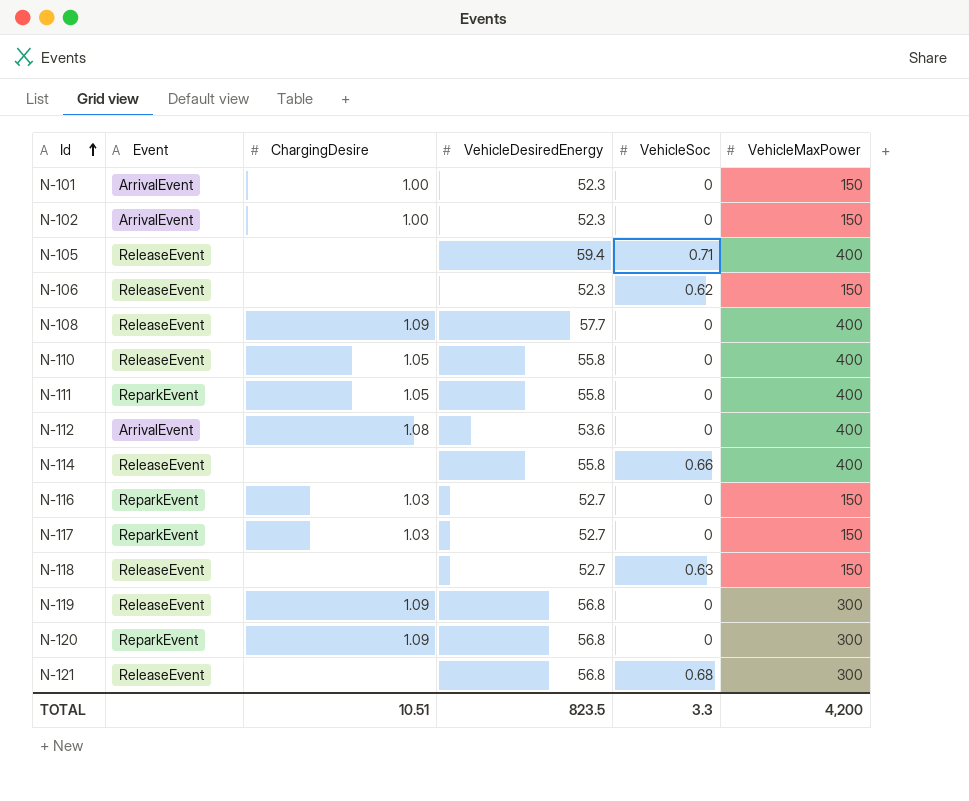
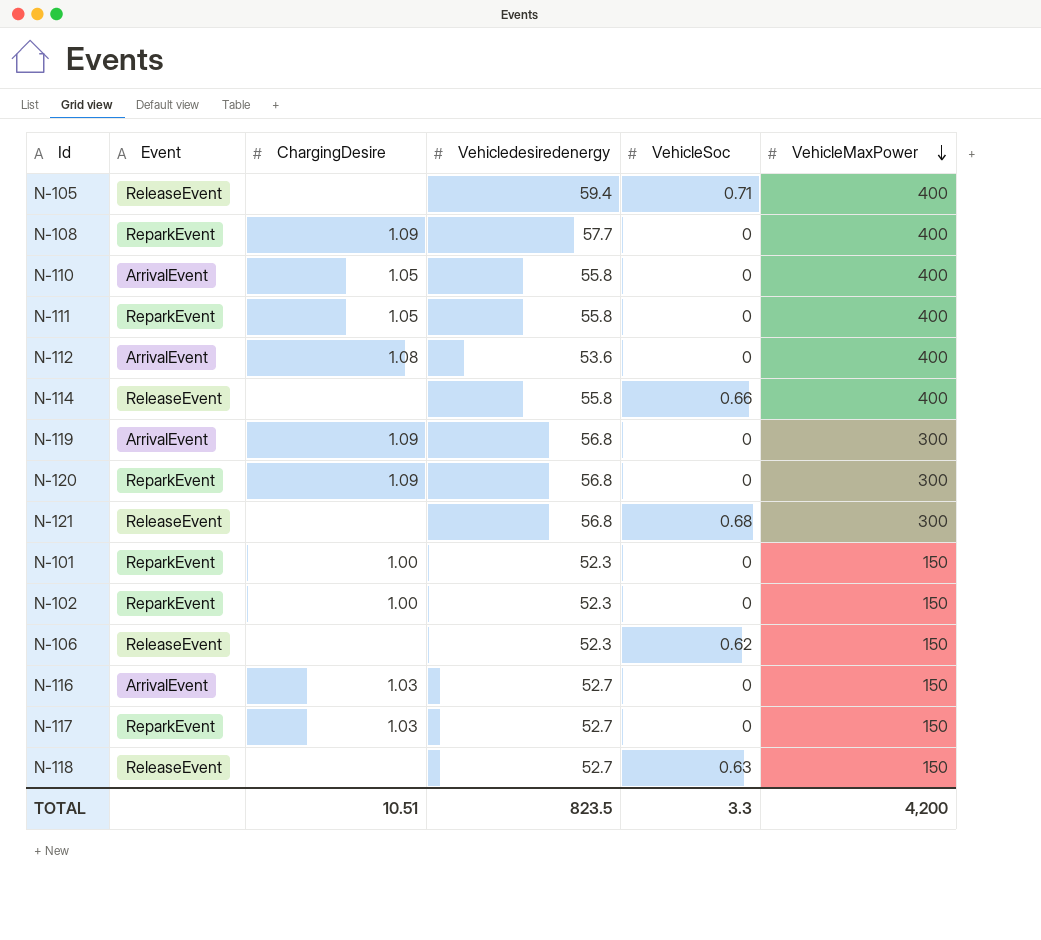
row order: Id ascending -> VehicleMaxPower descending
column name: VehicleDesiredEnergy -> Vehicledesiredenergy
N-108 | Event: ReleaseEvent -> ReparkEvent
N-110 | Event: ReleaseEvent -> ArrivalEvent
N-119 | Event: ReleaseEvent -> ArrivalEvent
N-101 | Event: ArrivalEvent -> ReparkEvent
N-102 | Event: ArrivalEvent -> ReparkEvent
N-116 | Event: ReparkEvent -> ArrivalEvent

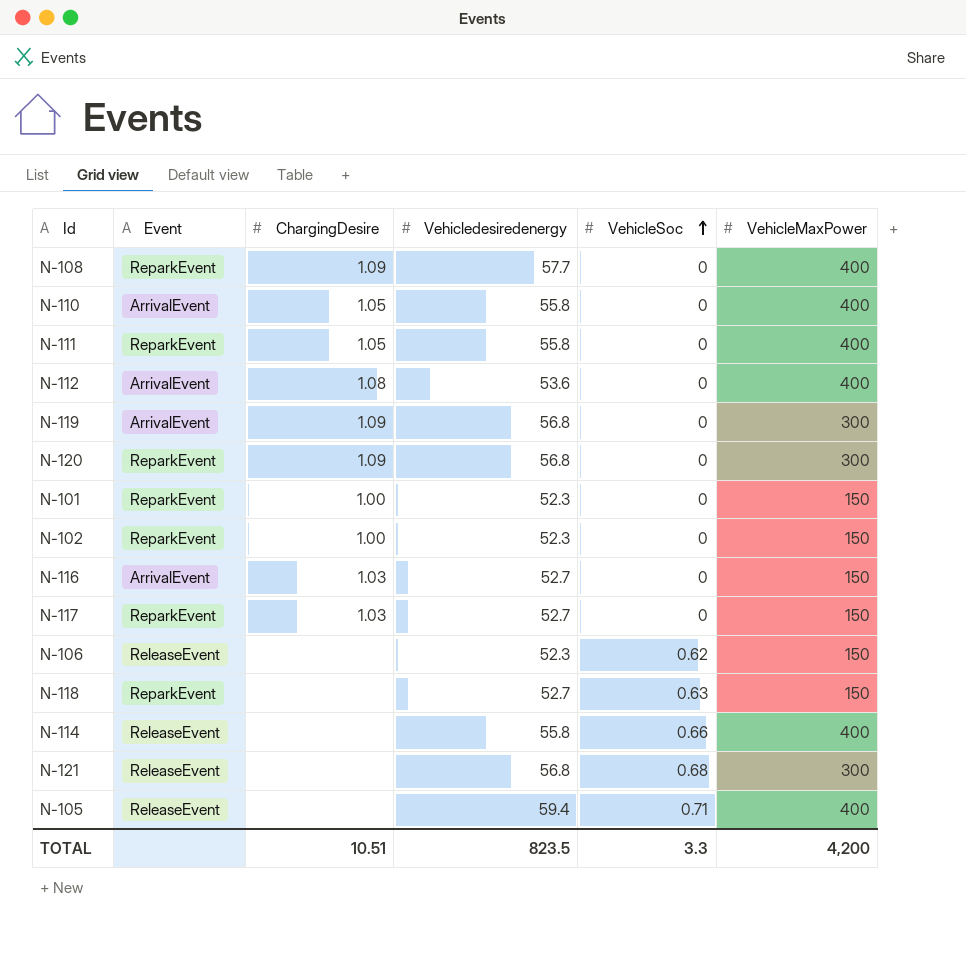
row order: VehicleMaxPower descending -> VehicleSoc ascending
N-118 | Event: ReleaseEvent -> ReparkEvent

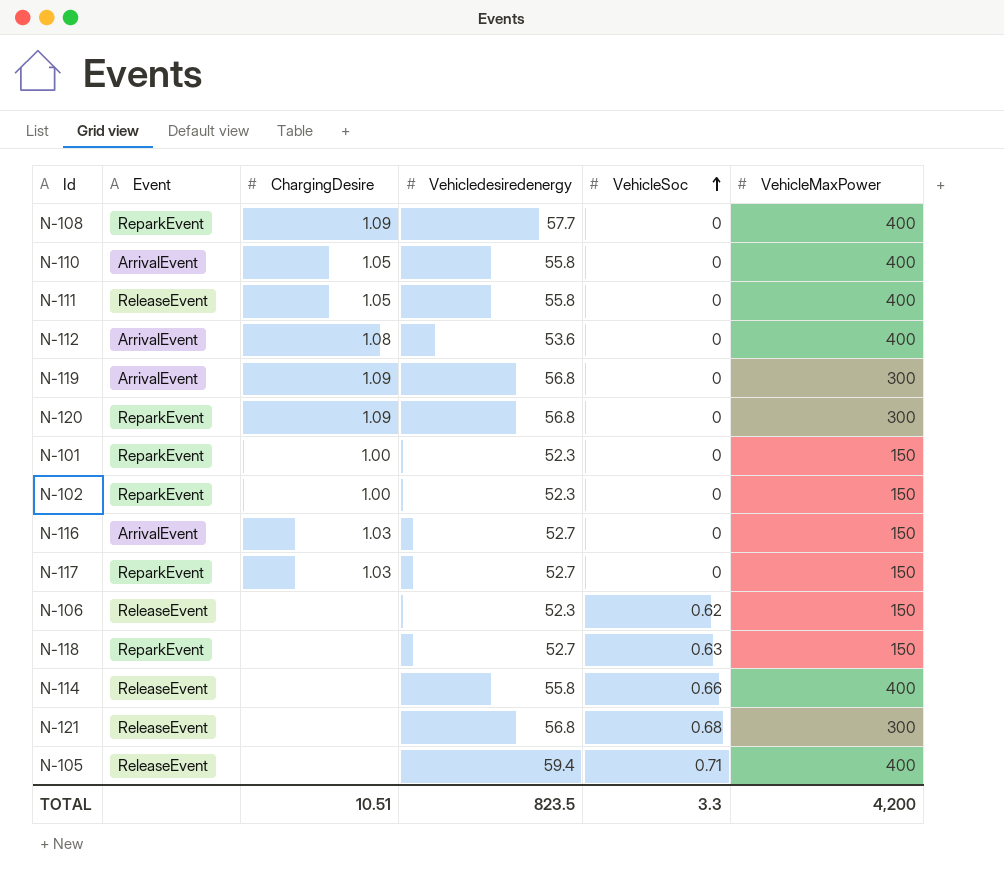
N-111 | Event: ReparkEvent -> ReleaseEvent

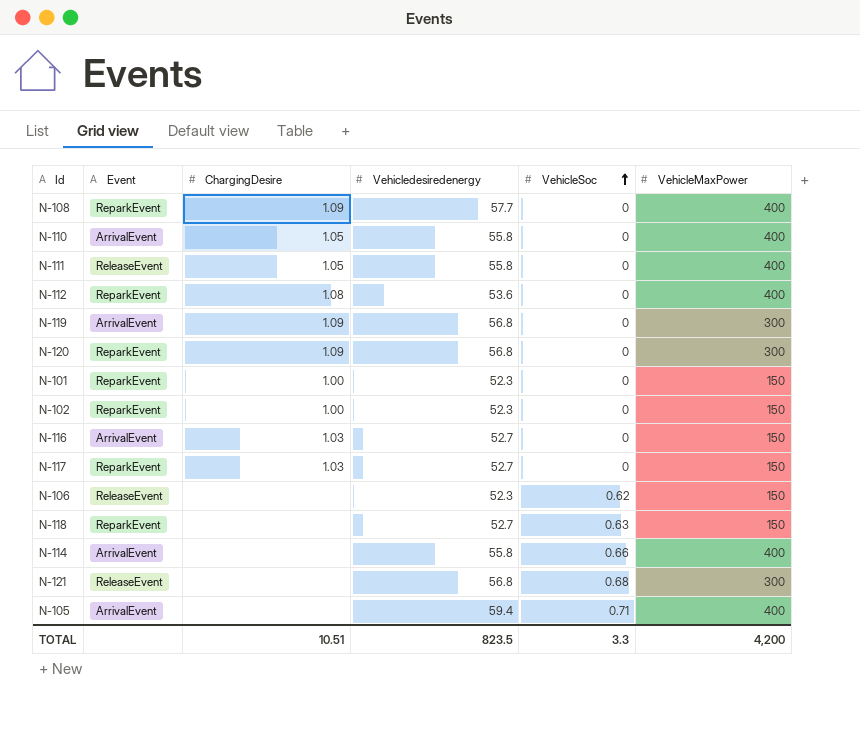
N-112 | Event: ArrivalEvent -> ReparkEvent
N-114 | Event: ReleaseEvent -> ArrivalEvent
N-105 | Event: ReleaseEvent -> ArrivalEvent

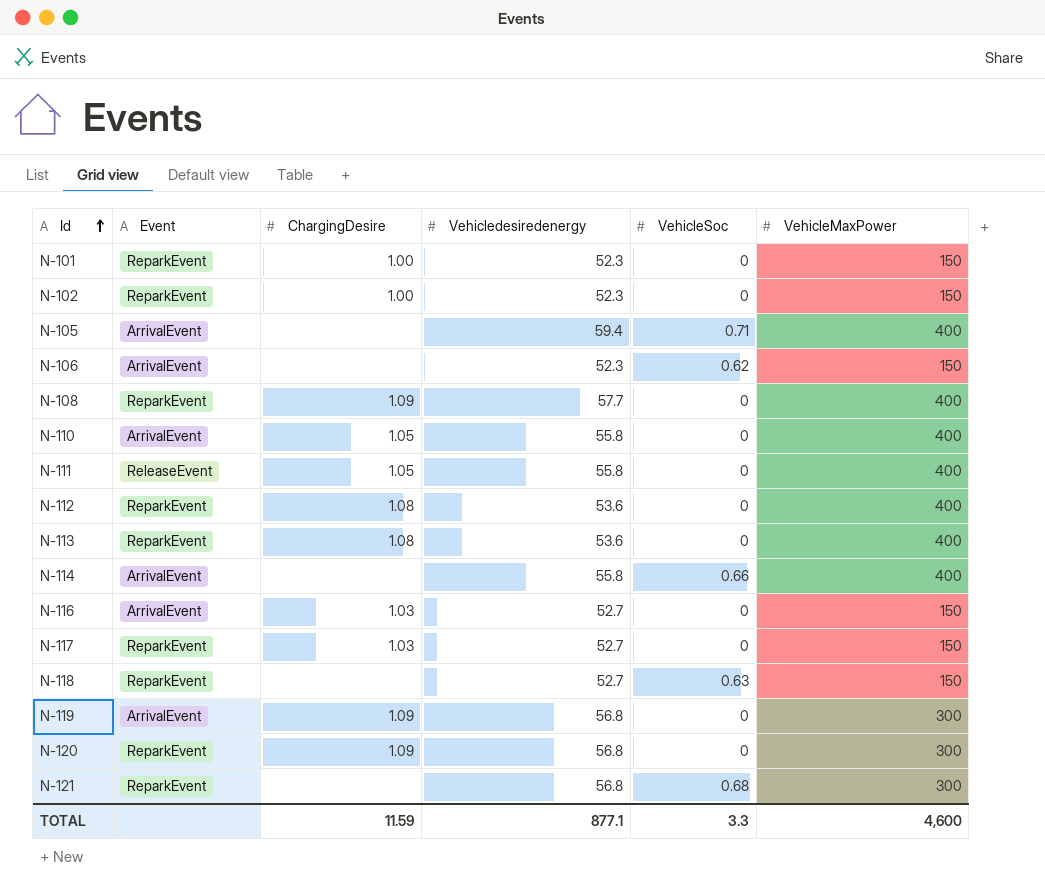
row order: VehicleSoc ascending -> Id ascending
N-106 | Event: ReleaseEvent -> ArrivalEvent
row N-113: none -> ReparkEvent | 1.08 | 53.6 | 0 | 400
N-121 | Event: ReleaseEvent -> ReparkEvent
TOTAL | ChargingDesire: 10.51 -> 11.59
TOTAL | Vehicledesiredenergy: 823.5 -> 877.1
TOTAL | VehicleMaxPower: 4,200 -> 4,600

